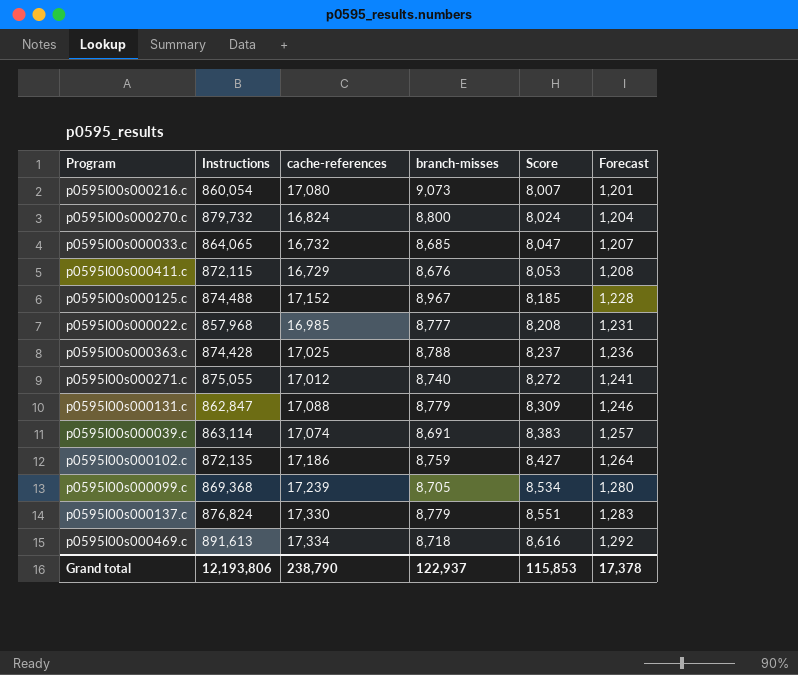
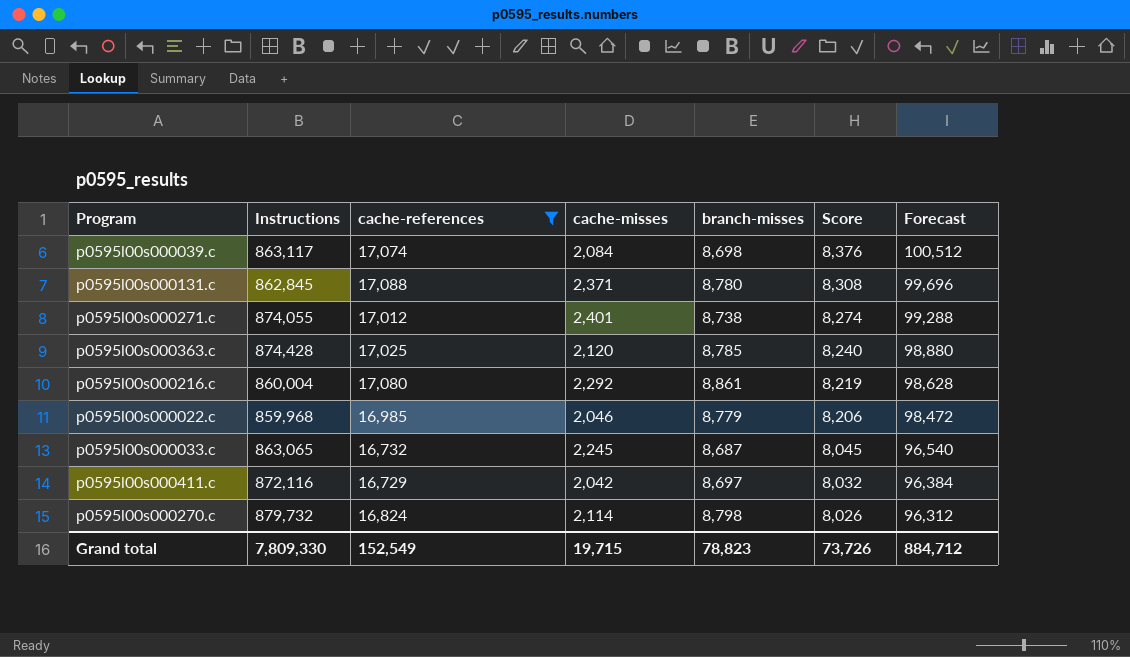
filter: none -> cache-references <= 17,088
row order: Score ascending -> Score descending
column cache-misses | position: none -> 4
column Forecast | formula: [Score] * 0.15 -> [Score] * 12
p0595l00s000039.c | Instructions: 863,114 -> 863,117
p0595l00s000039.c | branch-misses: 8,691 -> 8,698
p0595l00s000039.c | Score: 8,383 -> 8,376
p0595l00s000131.c | Instructions: 862,847 -> 862,845
p0595l00s000131.c | branch-misses: 8,779 -> 8,780
p0595l00s000131.c | Score: 8,309 -> 8,308
p0595l00s000271.c | Instructions: 875,055 -> 874,055
p0595l00s000271.c | branch-misses: 8,740 -> 8,738
p0595l00s000271.c | Score: 8,272 -> 8,274
p0595l00s000363.c | branch-misses: 8,788 -> 8,785
p0595l00s000363.c | Score: 8,237 -> 8,240
p0595l00s000216.c | Instructions: 860,054 -> 860,004
p0595l00s000216.c | branch-misses: 9,073 -> 8,861
p0595l00s000216.c | Score: 8,007 -> 8,219
p0595l00s000022.c | Instructions: 857,968 -> 859,968
p0595l00s000022.c | branch-misses: 8,777 -> 8,779
p0595l00s000022.c | Score: 8,208 -> 8,206
p0595l00s000033.c | Instructions: 864,065 -> 863,065
p0595l00s000033.c | branch-misses: 8,685 -> 8,687
p0595l00s000033.c | Score: 8,047 -> 8,045
p0595l00s000411.c | Instructions: 872,115 -> 872,116
p0595l00s000411.c | branch-misses: 8,676 -> 8,697
p0595l00s000411.c | Score: 8,053 -> 8,032
p0595l00s000270.c | branch-misses: 8,800 -> 8,798
p0595l00s000270.c | Score: 8,024 -> 8,026
Grand total | Instructions: 12,193,806 -> 7,809,330
Grand total | cache-references: 238,790 -> 152,549
Grand total | branch-misses: 122,937 -> 78,823
Grand total | Score: 115,853 -> 73,726
Grand total | Forecast: 17,378 -> 884,712

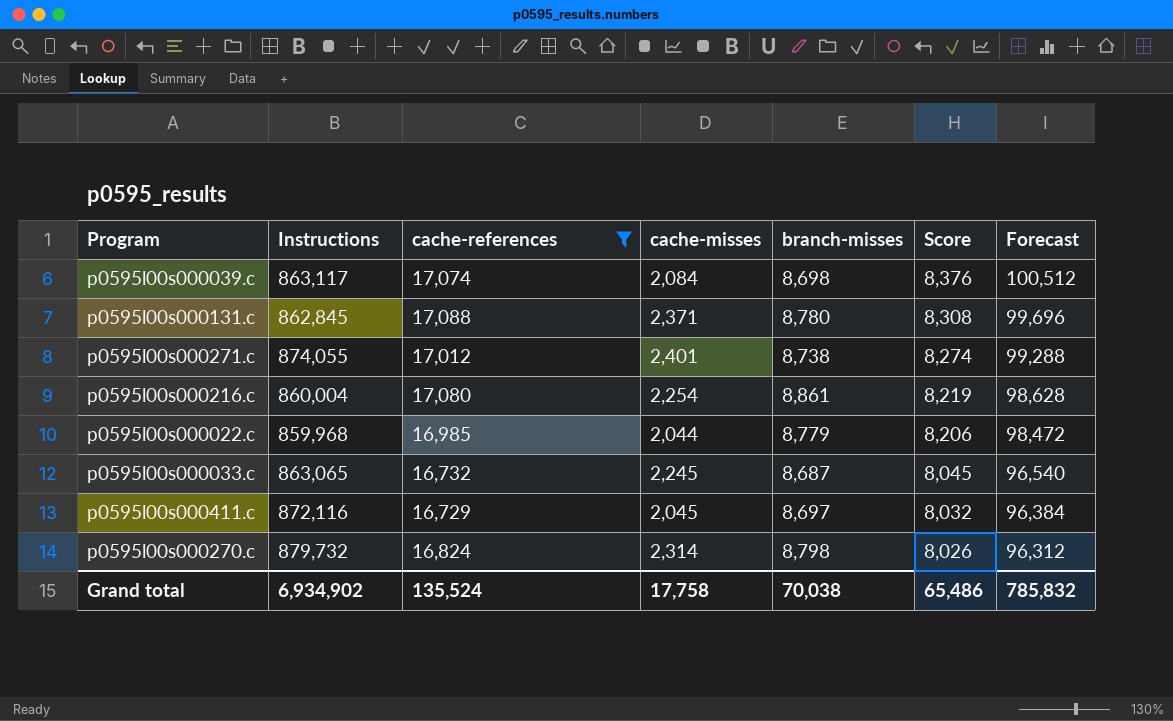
row p0595l00s000363.c: 874,428 | 17,025 | 2,120 | 8,785 | 8,240 | 98,880 -> none
p0595l00s000216.c | cache-misses: 2,292 -> 2,254
p0595l00s000022.c | cache-misses: 2,046 -> 2,044
p0595l00s000411.c | cache-misses: 2,042 -> 2,045
p0595l00s000270.c | cache-misses: 2,114 -> 2,314
Grand total | Instructions: 7,809,330 -> 6,934,902
Grand total | cache-references: 152,549 -> 135,524
Grand total | cache-misses: 19,715 -> 17,758
Grand total | branch-misses: 78,823 -> 70,038
Grand total | Score: 73,726 -> 65,486
Grand total | Forecast: 884,712 -> 785,832

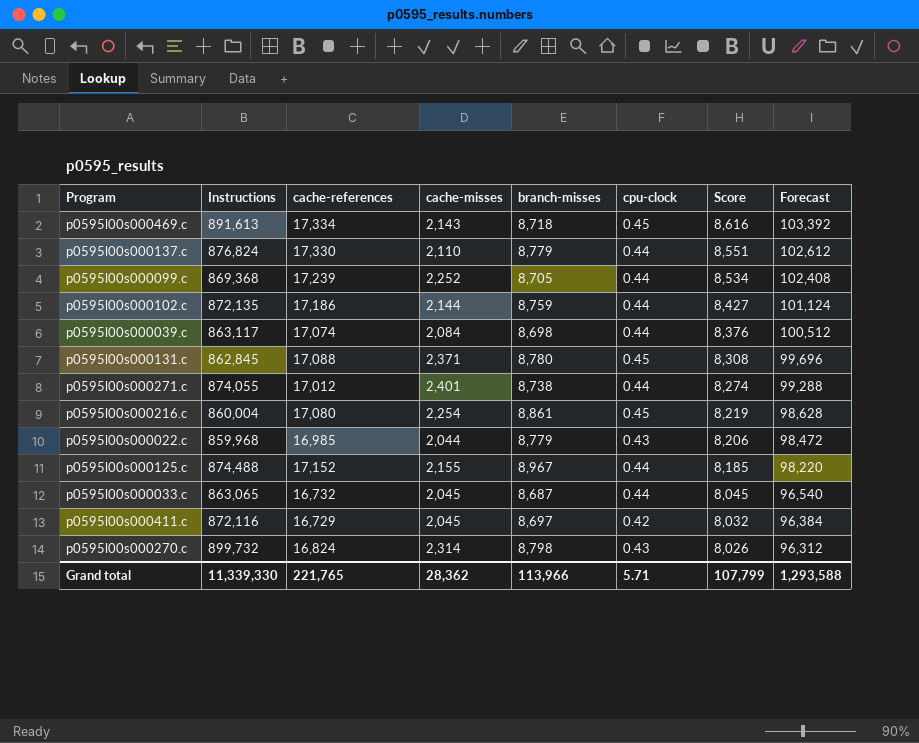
filter: cache-references <= 17,088 -> none
column cpu-clock | position: none -> 6
p0595l00s000033.c | cache-misses: 2,245 -> 2,045
p0595l00s000270.c | Instructions: 879,732 -> 899,732
Grand total | Instructions: 6,934,902 -> 11,339,330
Grand total | cache-references: 135,524 -> 221,765
Grand total | cache-misses: 17,758 -> 28,362
Grand total | branch-misses: 70,038 -> 113,966
Grand total | Score: 65,486 -> 107,799
Grand total | Forecast: 785,832 -> 1,293,588

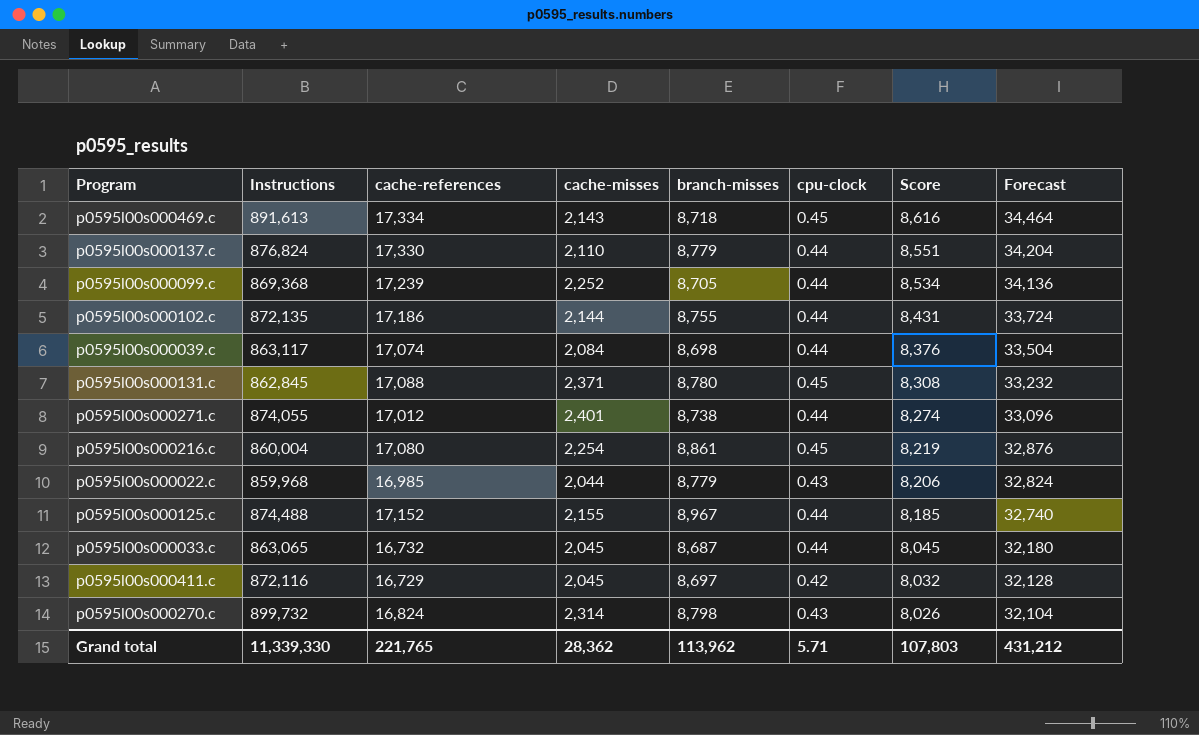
column Forecast | formula: [Score] * 12 -> [Score] * 4
p0595l00s000102.c | branch-misses: 8,759 -> 8,755
p0595l00s000102.c | Score: 8,427 -> 8,431
Grand total | branch-misses: 113,966 -> 113,962
Grand total | Score: 107,799 -> 107,803
Grand total | Forecast: 1,293,588 -> 431,212

